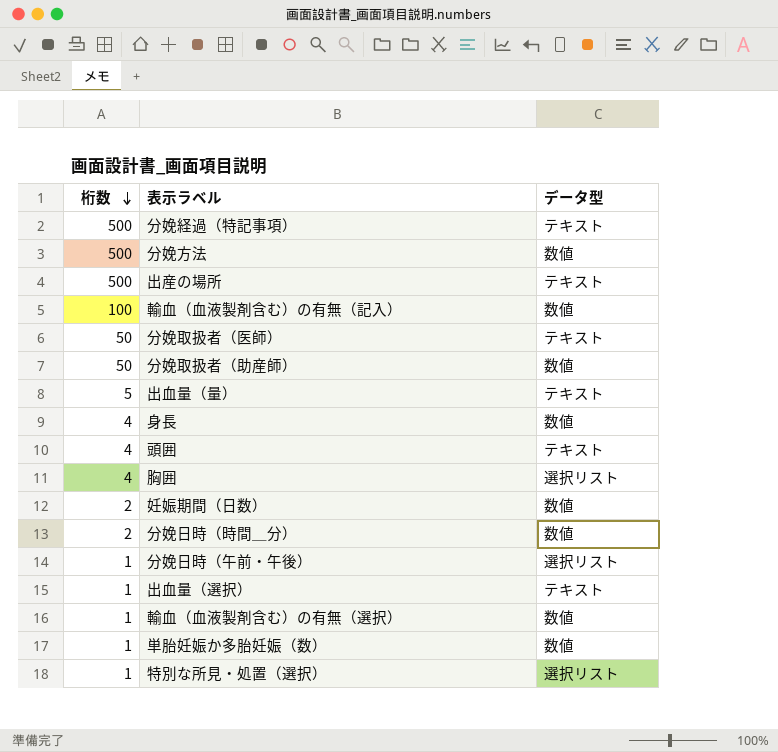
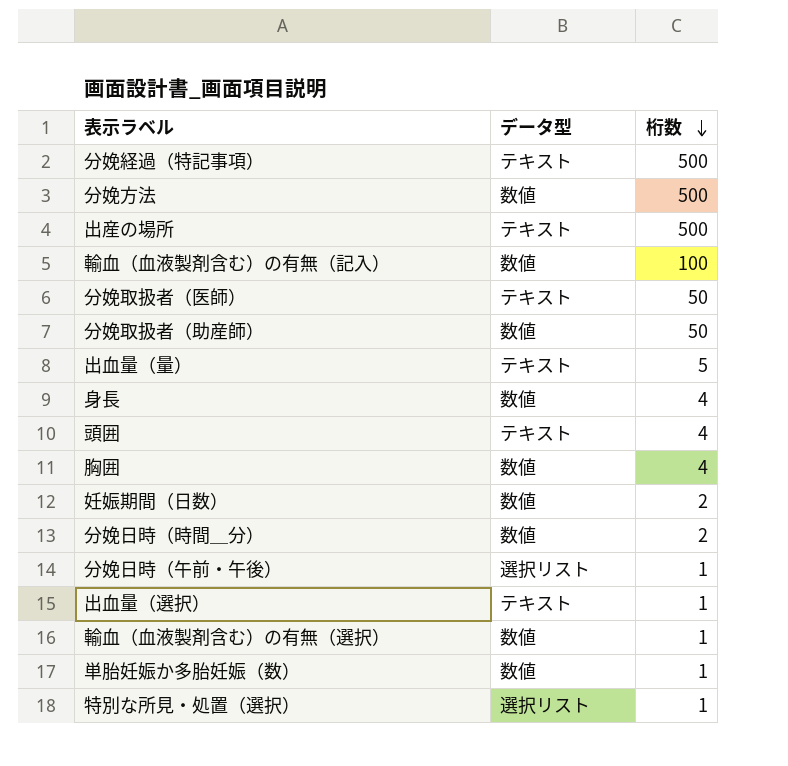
column 桁数 | position: 1 -> 3
胸囲 | データ型: 選択リスト -> 数値

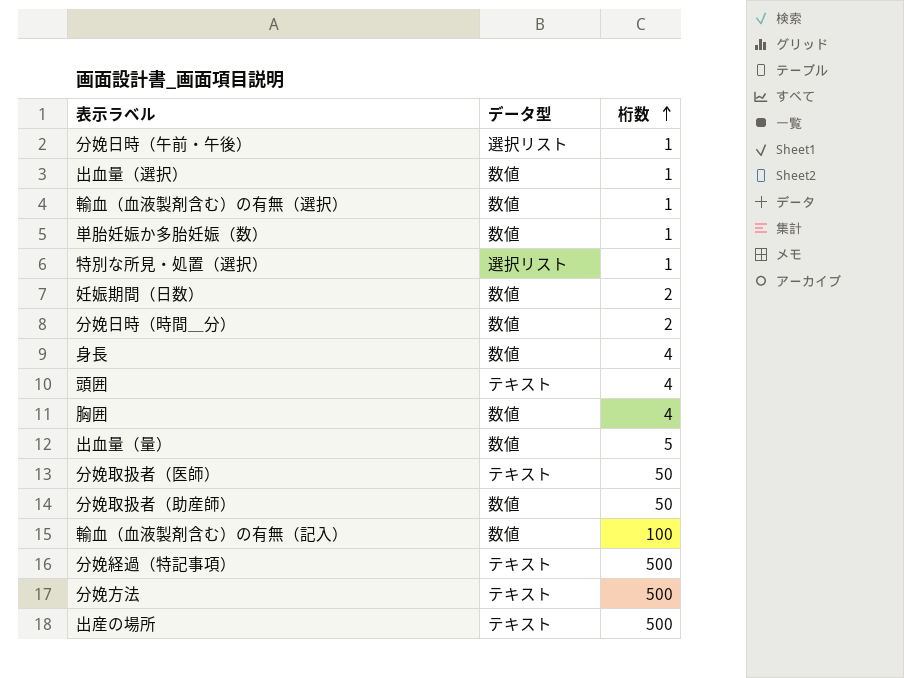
row order: 桁数 descending -> 桁数 ascending
出血量（選択） | データ型: テキスト -> 数値
出血量（量） | データ型: テキスト -> 数値
分娩方法 | データ型: 数値 -> テキスト

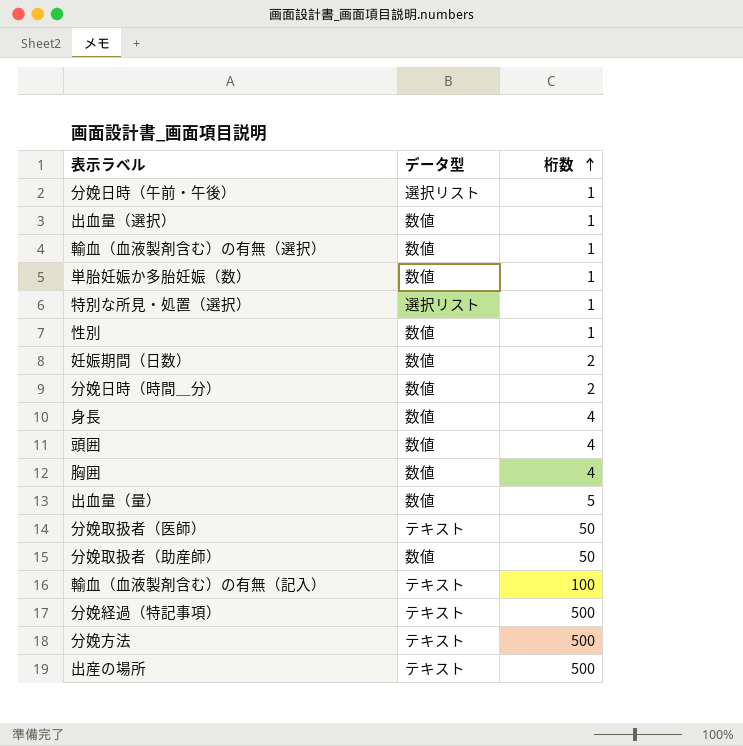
row 性別: none -> 数値 | 1
頭囲 | データ型: テキスト -> 数値
輸血（血液製剤含む）の有無（記入） | データ型: 数値 -> テキスト

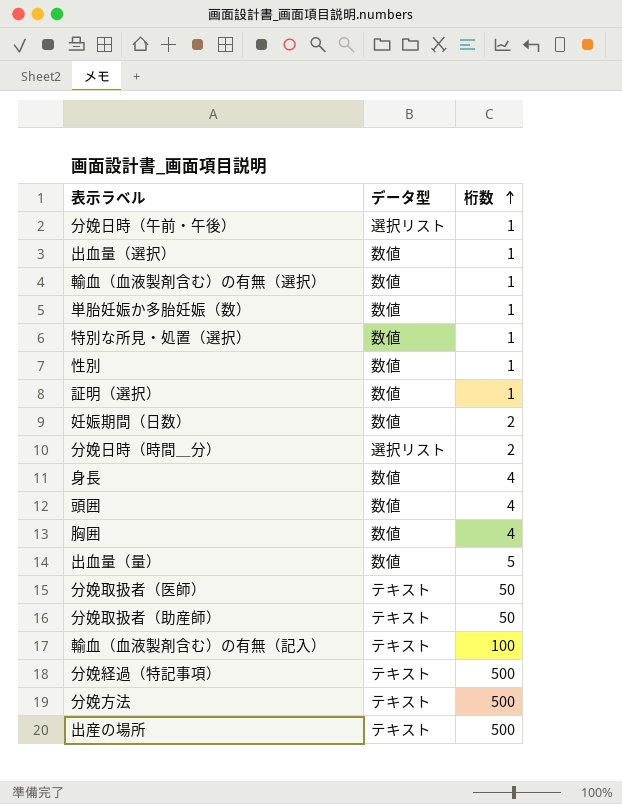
特別な所見・処置（選択） | データ型: 選択リスト -> 数値
row 証明（選択）: none -> 数値 | 1
分娩日時（時間＿分） | データ型: 数値 -> 選択リスト
分娩取扱者（助産師） | データ型: 数値 -> テキスト

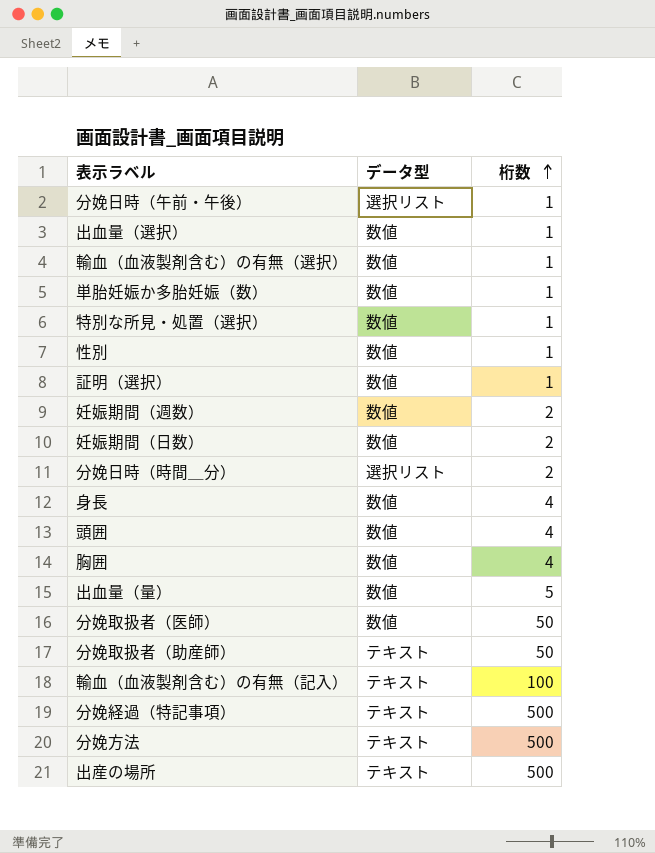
row 妊娠期間（週数）: none -> 数値 | 2
分娩取扱者（医師） | データ型: テキスト -> 数値

